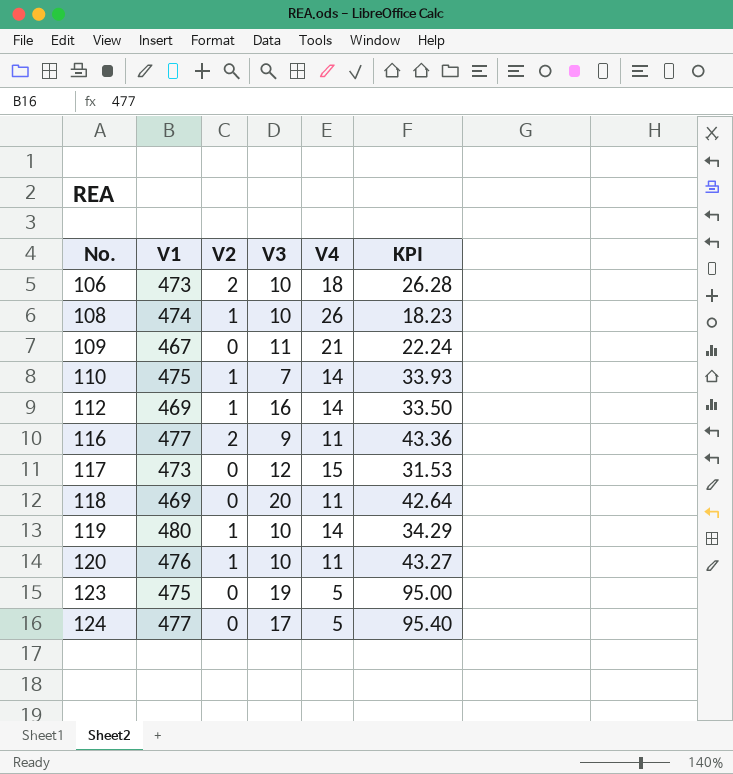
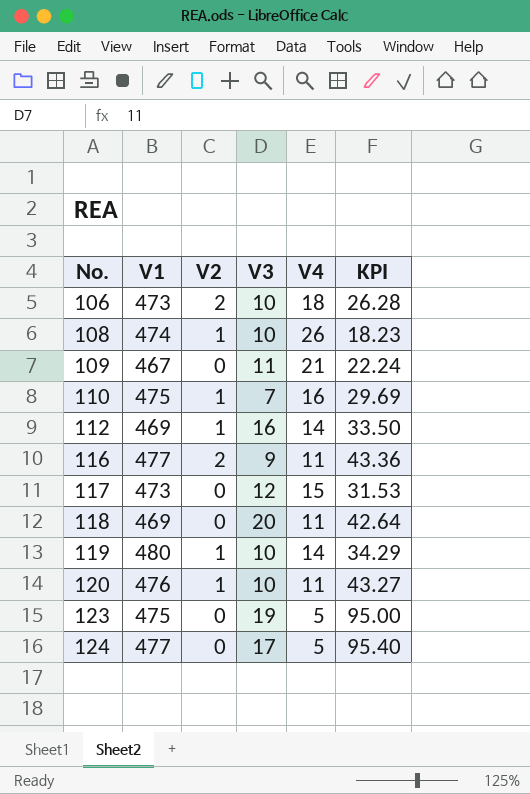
110 | V4: 14 -> 16
110 | KPI: 33.93 -> 29.69

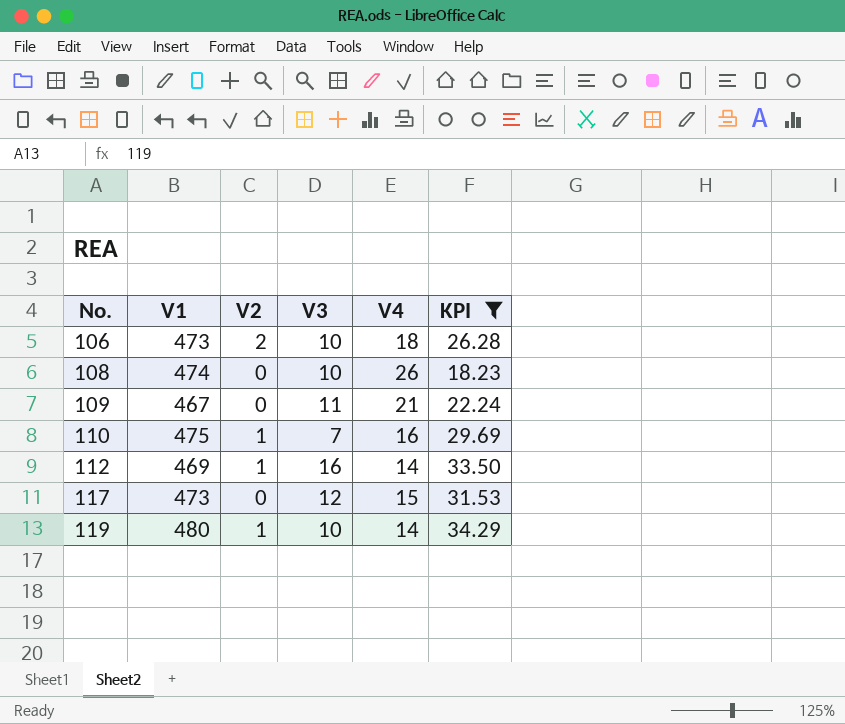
filter: none -> KPI <= 34.29
108 | V2: 1 -> 0

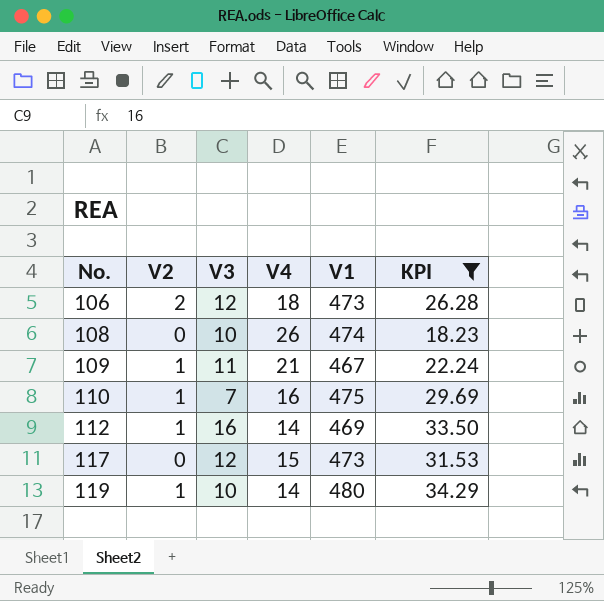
column V1 | position: 2 -> 5
106 | V3: 10 -> 12
109 | V2: 0 -> 1

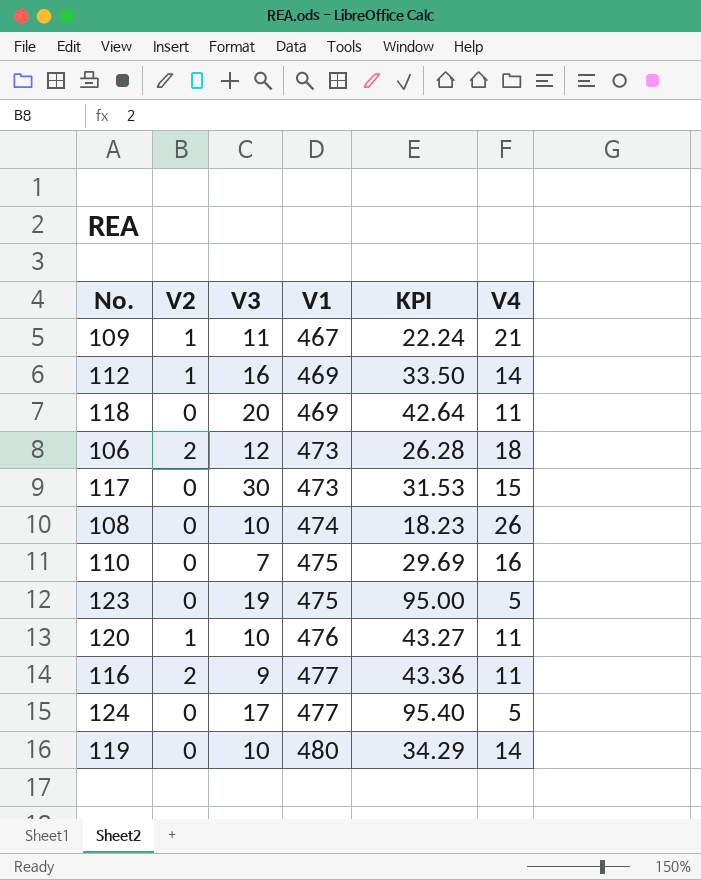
filter: KPI <= 34.29 -> none
row order: No. ascending -> V1 ascending
column V4 | position: 4 -> 6
117 | V3: 12 -> 30
110 | V2: 1 -> 0
119 | V2: 1 -> 0

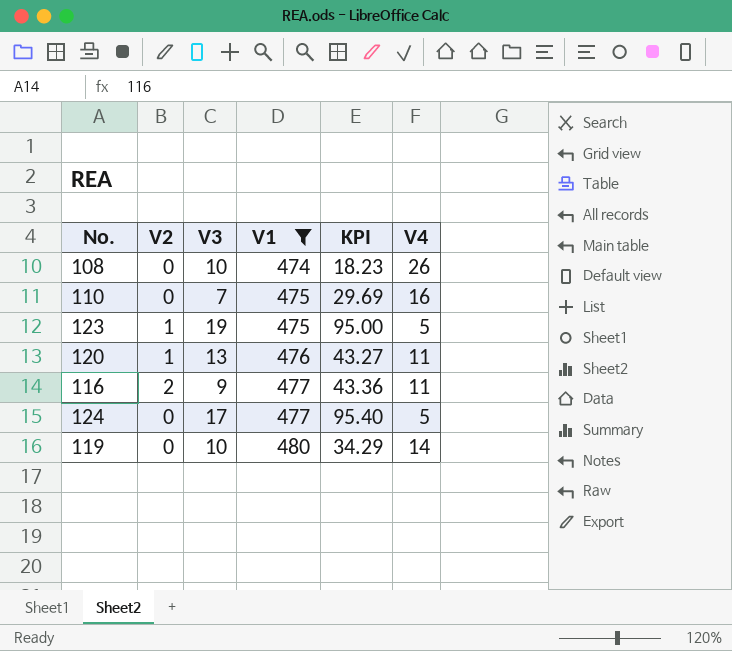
filter: none -> V1 >= 474
123 | V2: 0 -> 1
120 | V3: 10 -> 13

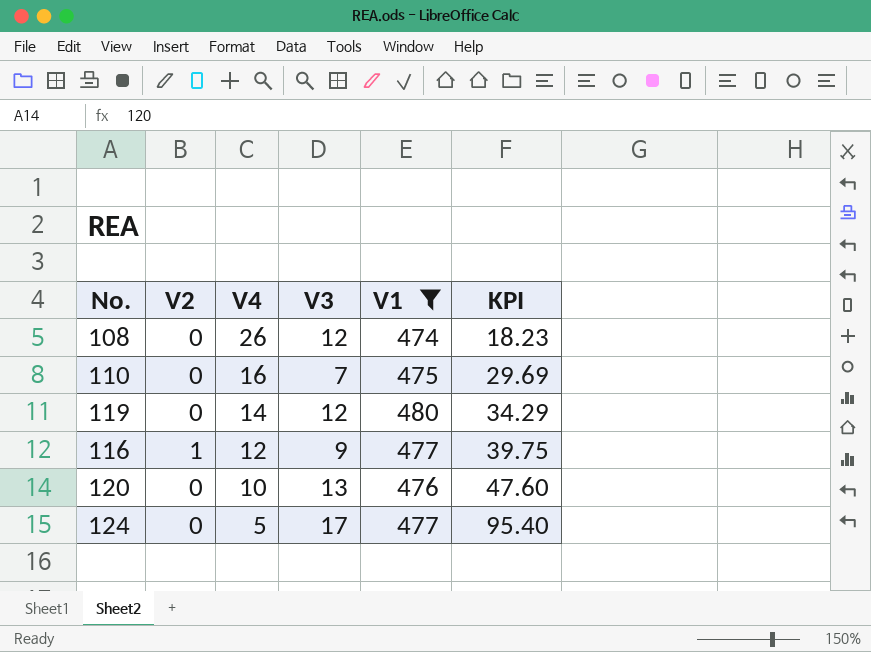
row order: V1 ascending -> V4 descending
column V4 | position: 6 -> 3
row 123: 1 | 19 | 475 | 95.00 | 5 -> none
108 | V3: 10 -> 12
119 | V3: 10 -> 12
116 | V2: 2 -> 1
116 | V4: 11 -> 12
116 | KPI: 43.36 -> 39.75
120 | V2: 1 -> 0
120 | V4: 11 -> 10
120 | KPI: 43.27 -> 47.60

